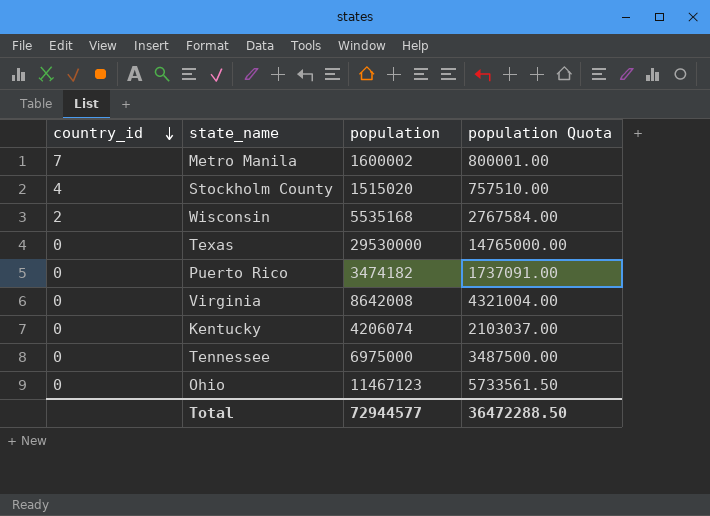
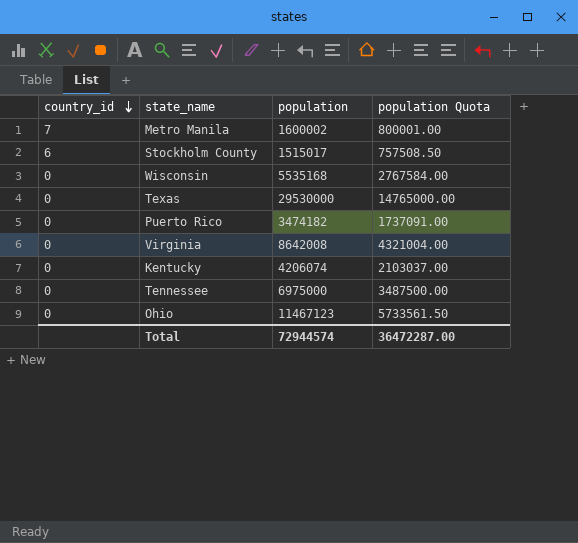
Stockholm County | country_id: 4 -> 6
Stockholm County | population: 1515020 -> 1515017
Stockholm County | population Quota: 757510.00 -> 757508.50
Wisconsin | country_id: 2 -> 0
Total | population: 72944577 -> 72944574
Total | population Quota: 36472288.50 -> 36472287.00

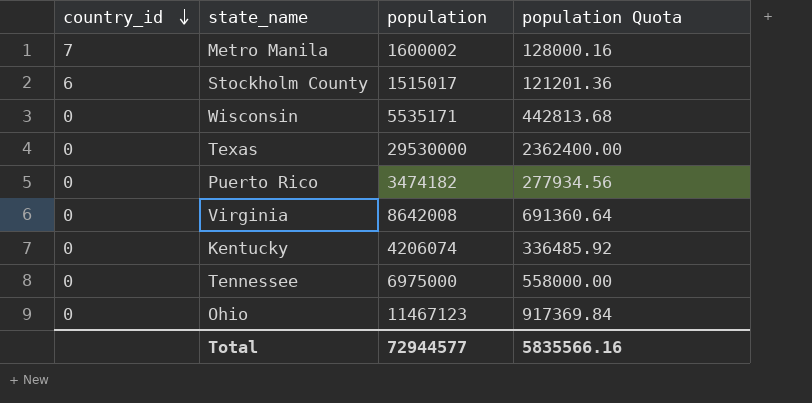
column population Quota | formula: [population] * 0.5 -> [population] * 0.08
Wisconsin | population: 5535168 -> 5535171
Total | population: 72944574 -> 72944577
Total | population Quota: 36472287.00 -> 5835566.16

